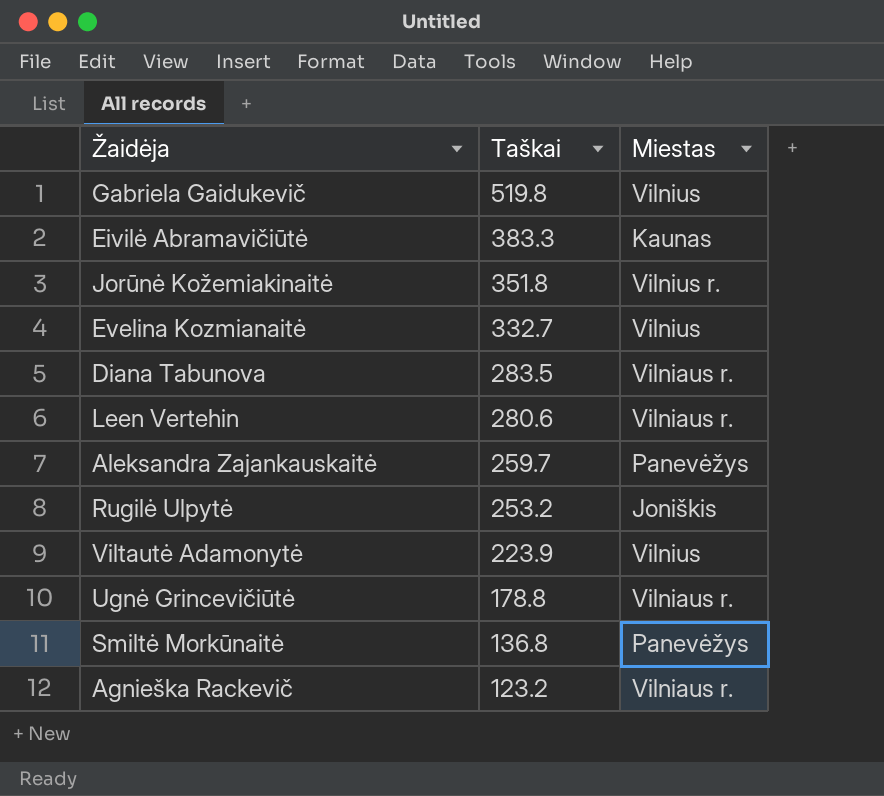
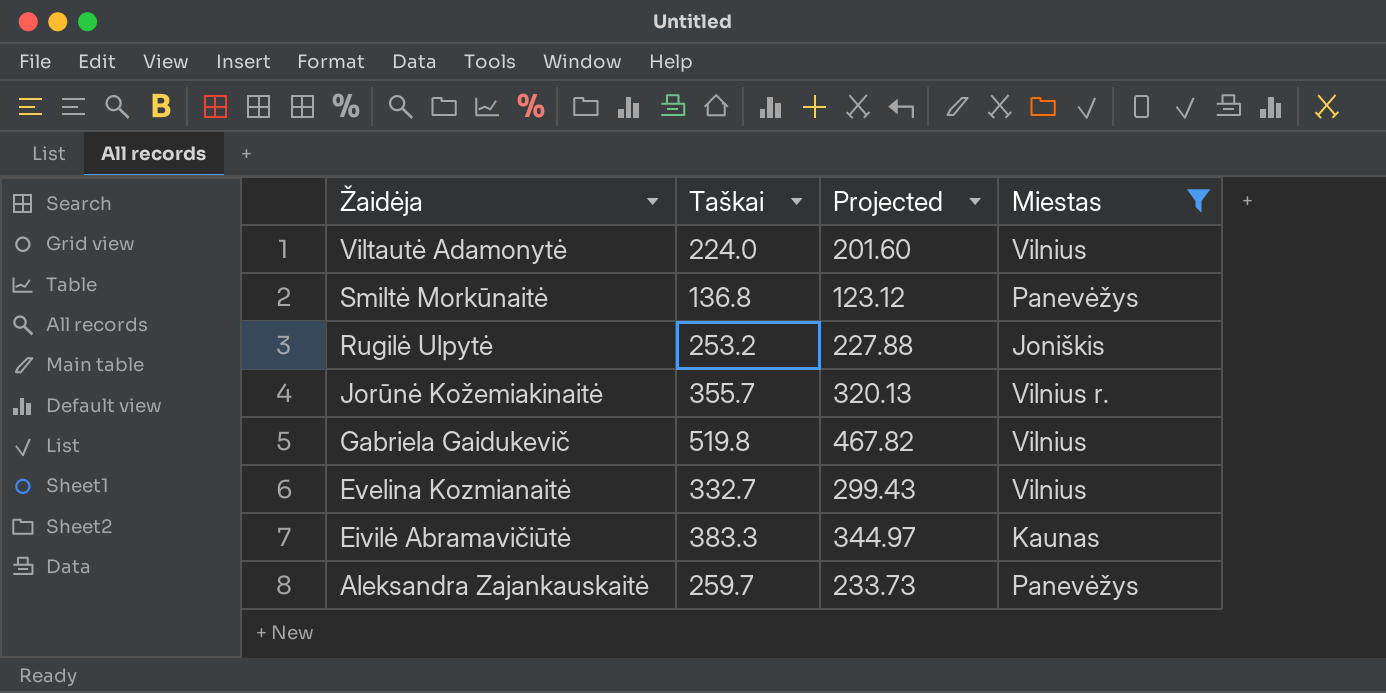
filter: none -> Miestas != Vilniaus r.
row order: Taškai descending -> Žaidėja descending
column Projected | formula: none -> [Taškai] * 0.9
Viltautė Adamonytė | Taškai: 223.9 -> 224.0
Jorūnė Kožemiakinaitė | Taškai: 351.8 -> 355.7

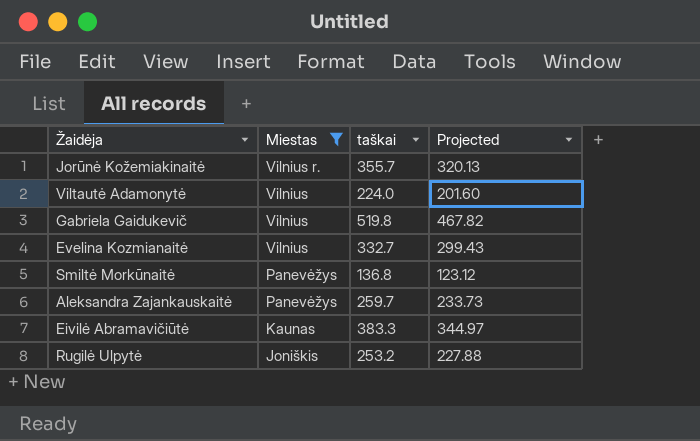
row order: Žaidėja descending -> Miestas descending
column Miestas | position: 4 -> 2
column name: Taškai -> taškai

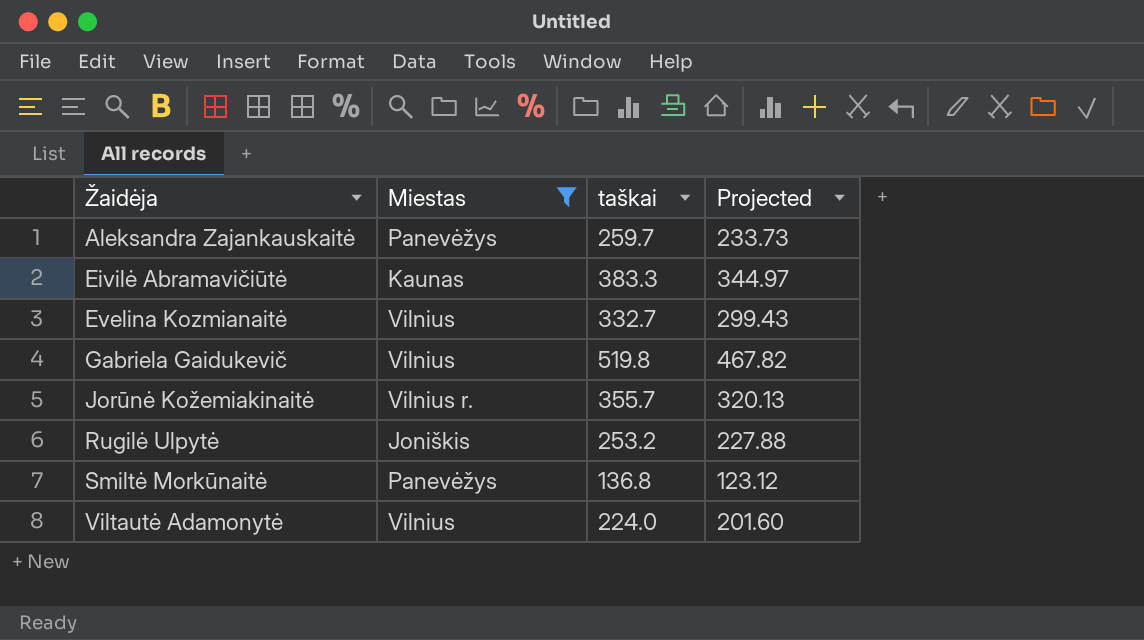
row order: Miestas descending -> Žaidėja ascending

